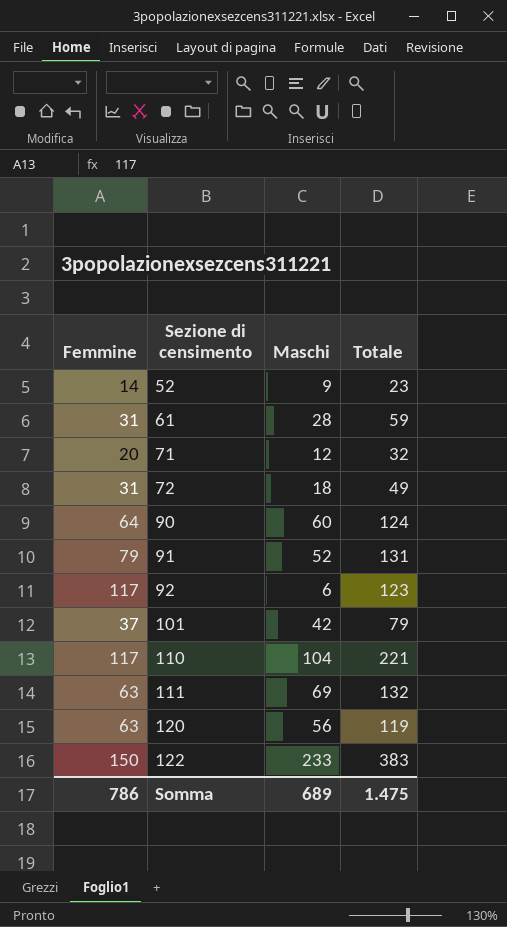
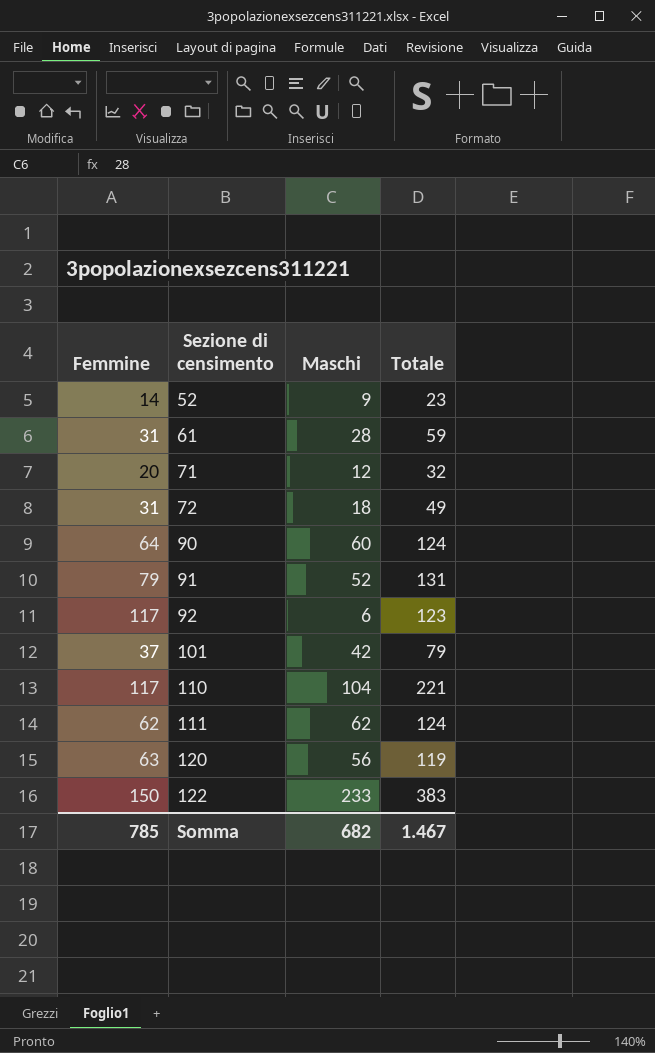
111 | Femmine: 63 -> 62
111 | Maschi: 69 -> 62
111 | Totale: 132 -> 124
Somma | Femmine: 786 -> 785
Somma | Maschi: 689 -> 682
Somma | Totale: 1.475 -> 1.467

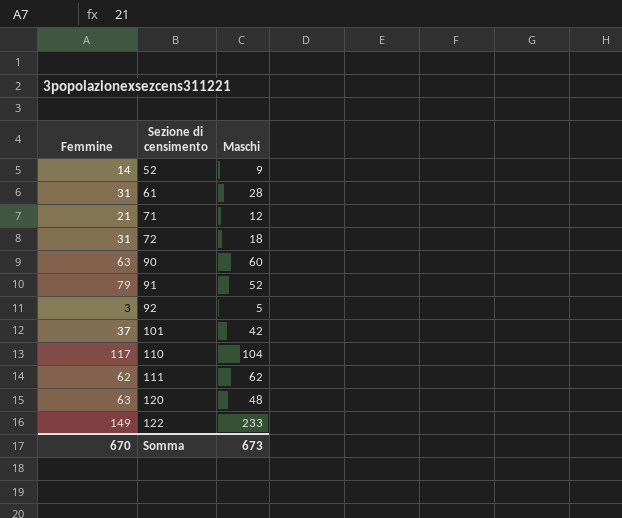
column Totale | formula: [Femmine] + [Maschi] -> none
71 | Femmine: 20 -> 21
90 | Femmine: 64 -> 63
92 | Femmine: 117 -> 3
92 | Maschi: 6 -> 5
120 | Maschi: 56 -> 48
122 | Femmine: 150 -> 149
Somma | Femmine: 785 -> 670
Somma | Maschi: 682 -> 673

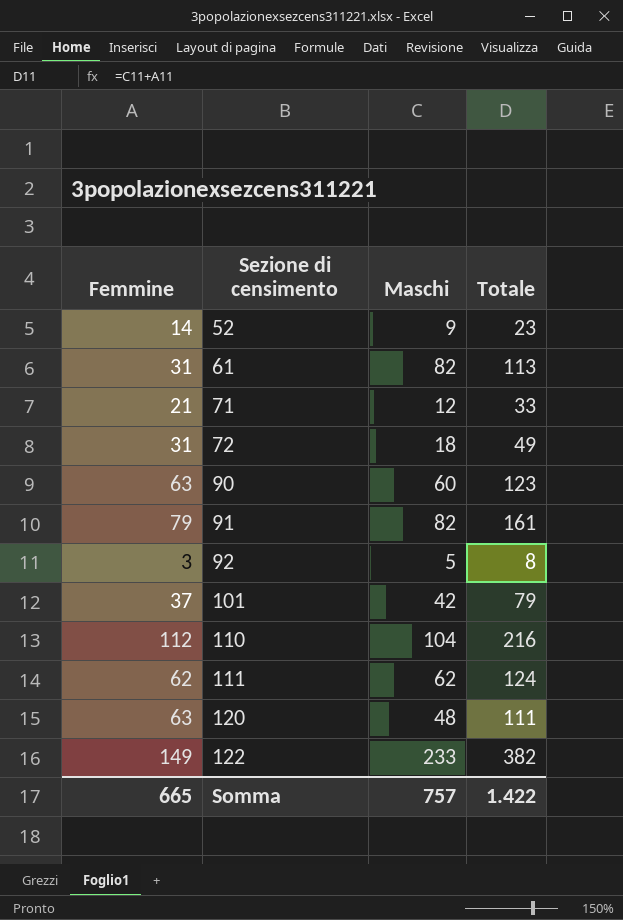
column Totale | formula: none -> [Femmine] + [Maschi]
61 | Maschi: 28 -> 82
91 | Maschi: 52 -> 82
110 | Femmine: 117 -> 112
Somma | Femmine: 670 -> 665
Somma | Maschi: 673 -> 757

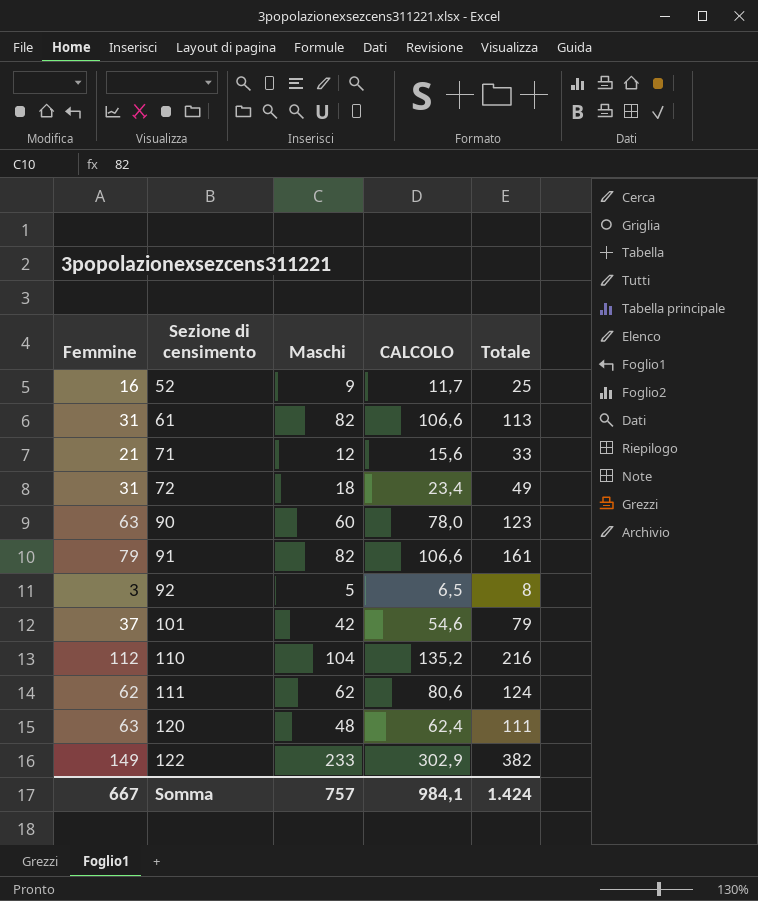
column CALCOLO | formula: none -> [Maschi] * 1,3
52 | Femmine: 14 -> 16
52 | Totale: 23 -> 25
Somma | Femmine: 665 -> 667
Somma | Totale: 1.422 -> 1.424

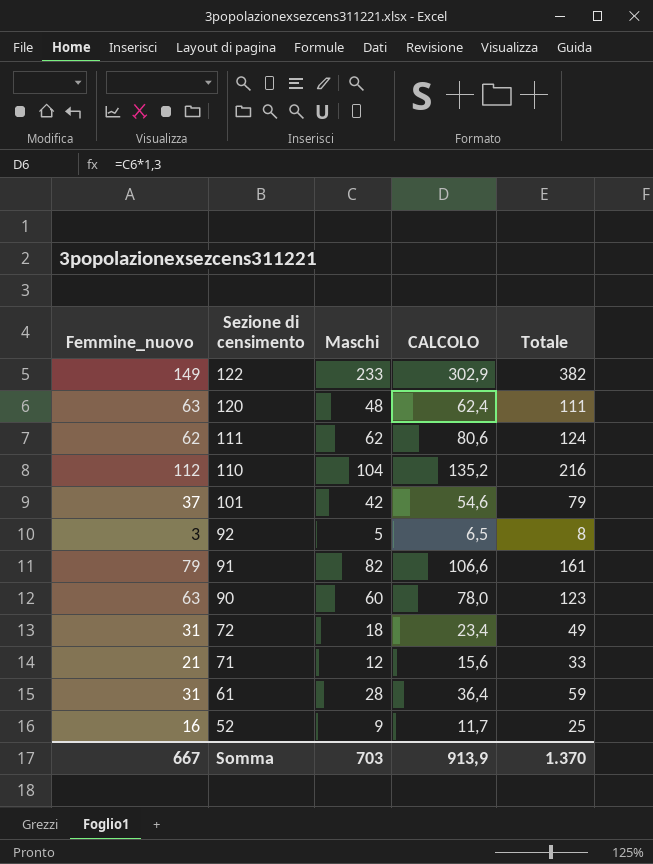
row order: Sezione di censimento ascending -> Sezione di censimento descending
column name: Femmine -> Femmine_nuovo
61 | Maschi: 82 -> 28
61 | CALCOLO: 106,6 -> 36,4
61 | Totale: 113 -> 59
Somma | Maschi: 757 -> 703
Somma | CALCOLO: 984,1 -> 913,9
Somma | Totale: 1.424 -> 1.370

